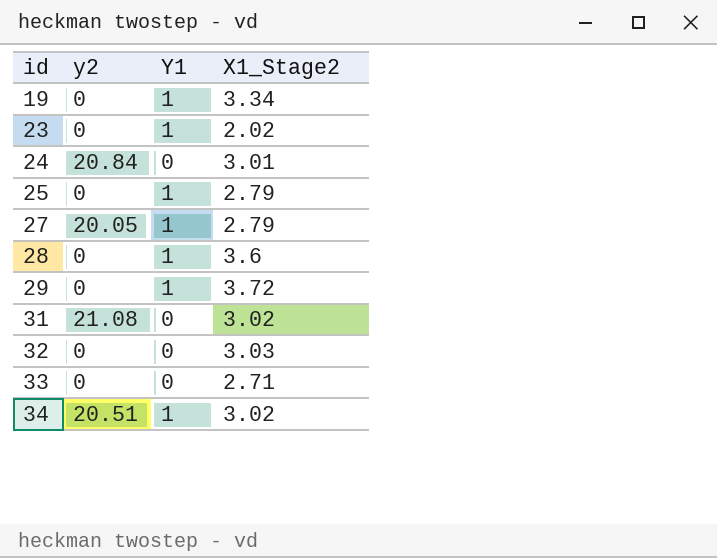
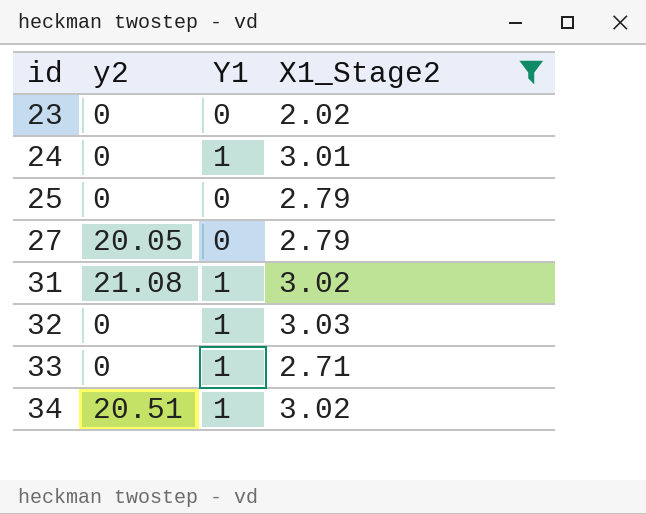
filter: none -> X1_Stage2 <= 3.03
23 | Y1: 1 -> 0
24 | y2: 20.84 -> 0
24 | Y1: 0 -> 1
25 | Y1: 1 -> 0
27 | Y1: 1 -> 0
31 | Y1: 0 -> 1
32 | Y1: 0 -> 1
33 | Y1: 0 -> 1

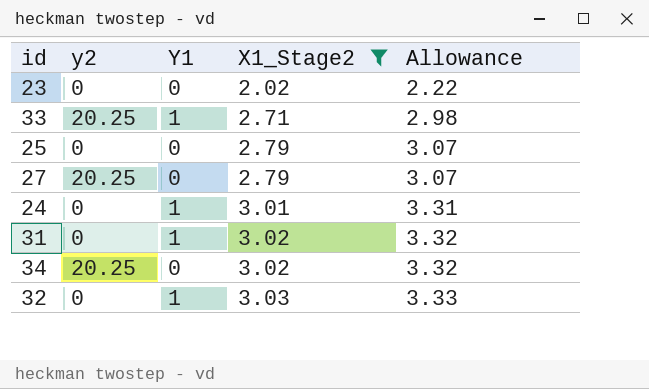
row order: id ascending -> X1_Stage2 ascending
column Allowance | formula: none -> [X1_Stage2] * 1.1
33 | y2: 0 -> 20.25
27 | y2: 20.05 -> 20.25
31 | y2: 21.08 -> 0
34 | y2: 20.51 -> 20.25
34 | Y1: 1 -> 0

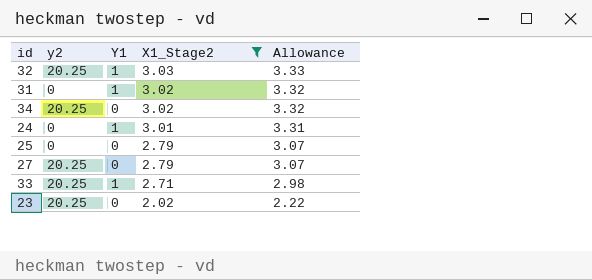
row order: X1_Stage2 ascending -> X1_Stage2 descending
32 | y2: 0 -> 20.25
23 | y2: 0 -> 20.25

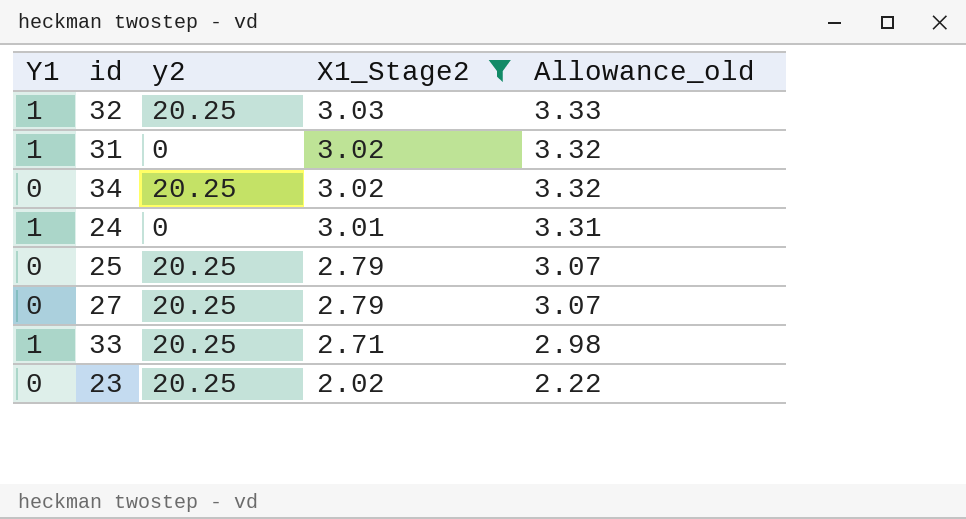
column Y1 | position: 3 -> 1
column name: Allowance -> Allowance_old
25 | y2: 0 -> 20.25

